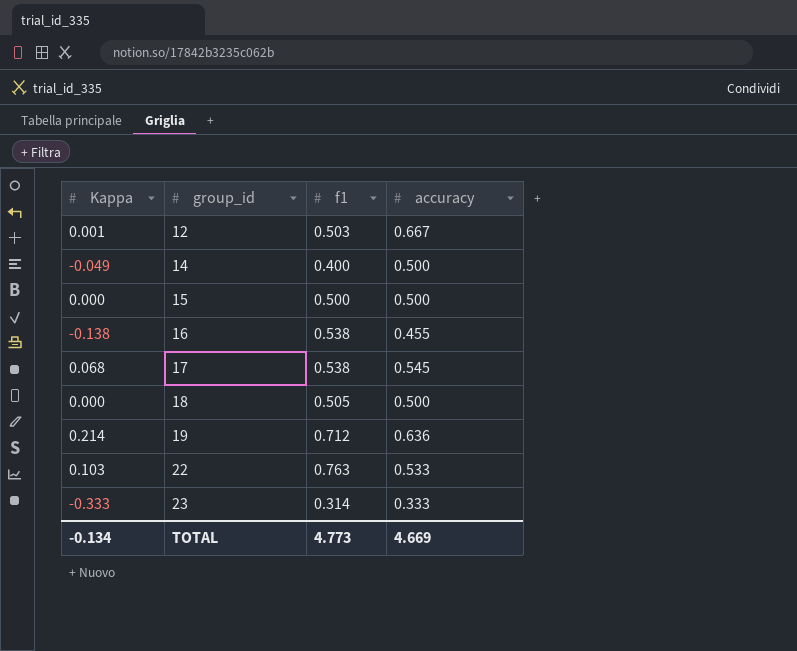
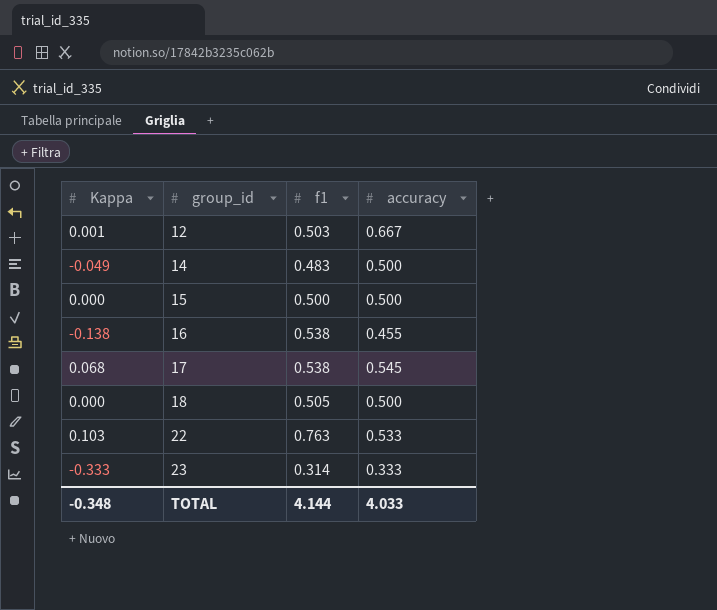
row 19: 0.214 | 0.712 | 0.636 -> none
14 | f1: 0.400 -> 0.483
TOTAL | Kappa: -0.134 -> -0.348
TOTAL | f1: 4.773 -> 4.144
TOTAL | accuracy: 4.669 -> 4.033

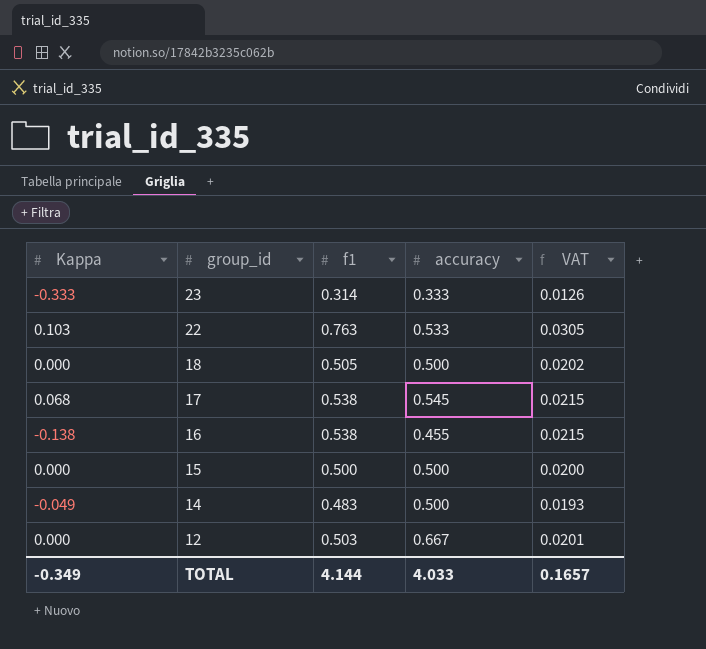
row order: group_id ascending -> group_id descending
column VAT | formula: none -> [f1] * 0.04
12 | Kappa: 0.001 -> 0.000
TOTAL | Kappa: -0.348 -> -0.349

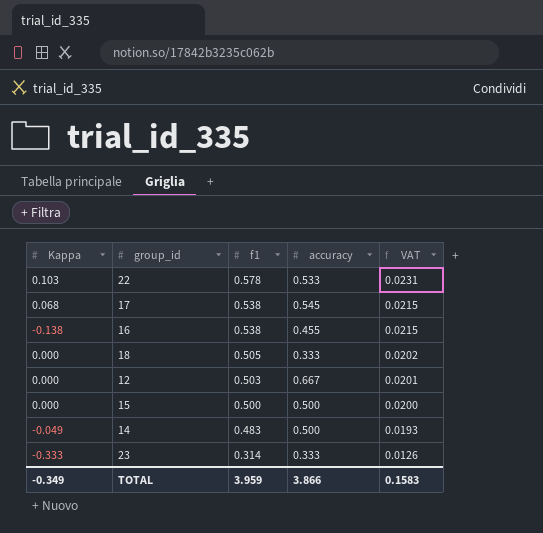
row order: group_id descending -> f1 descending
22 | f1: 0.763 -> 0.578
22 | VAT: 0.0305 -> 0.0231
18 | accuracy: 0.500 -> 0.333
TOTAL | f1: 4.144 -> 3.959
TOTAL | accuracy: 4.033 -> 3.866
TOTAL | VAT: 0.1657 -> 0.1583

